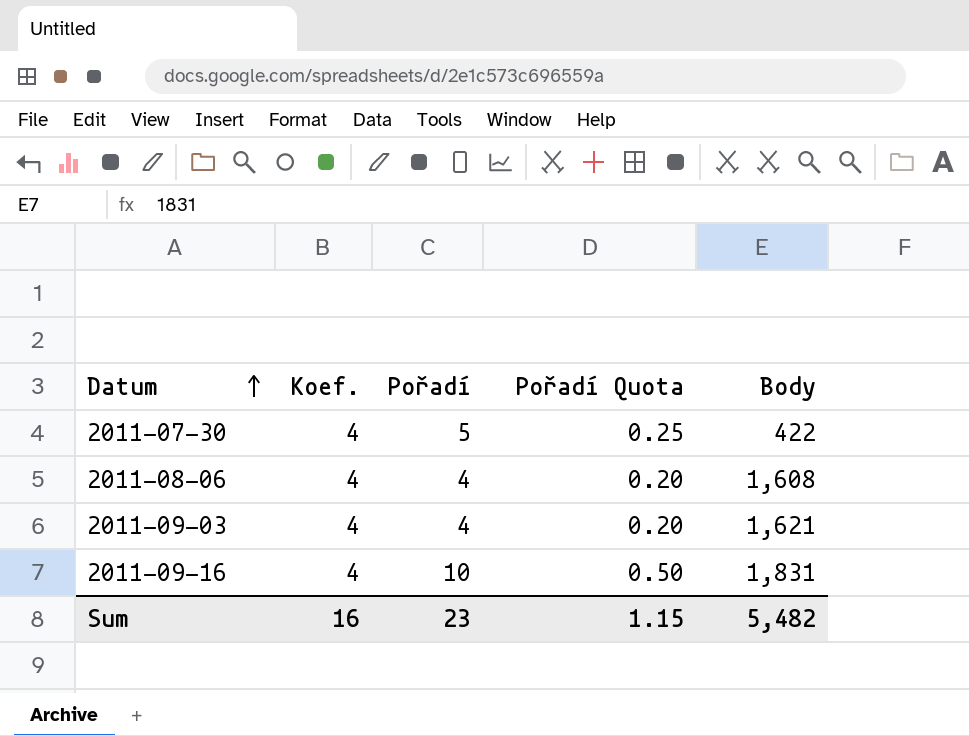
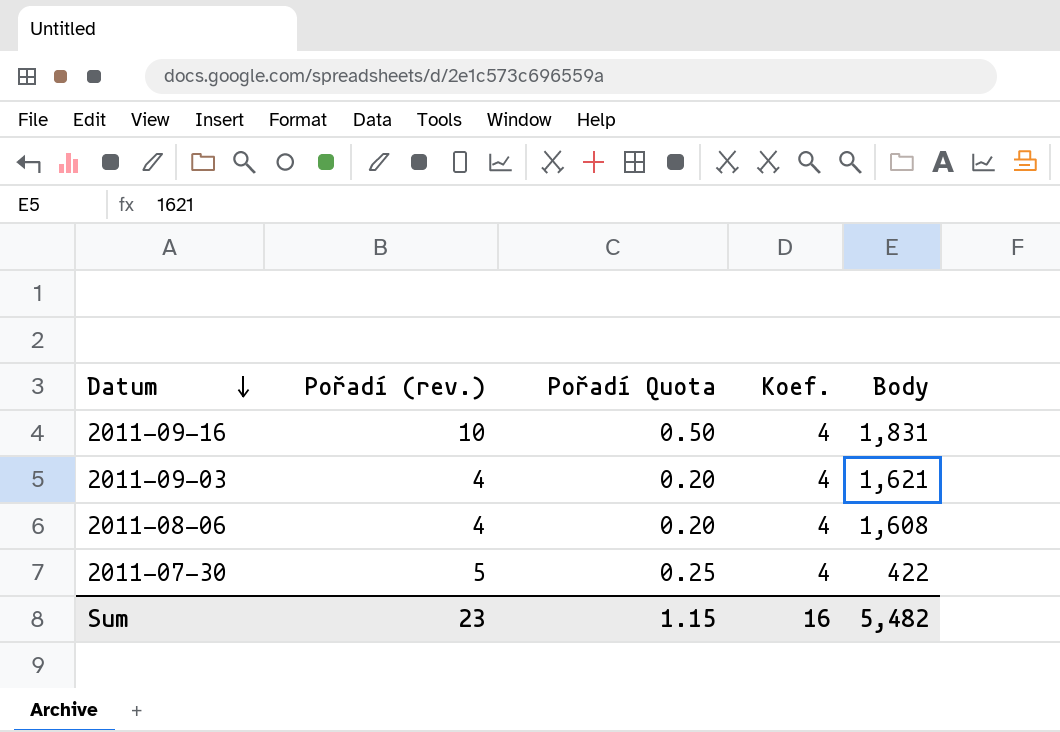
row order: Datum ascending -> Datum descending
column name: Pořadí -> Pořadí (rev.)
column Koef. | position: 2 -> 4

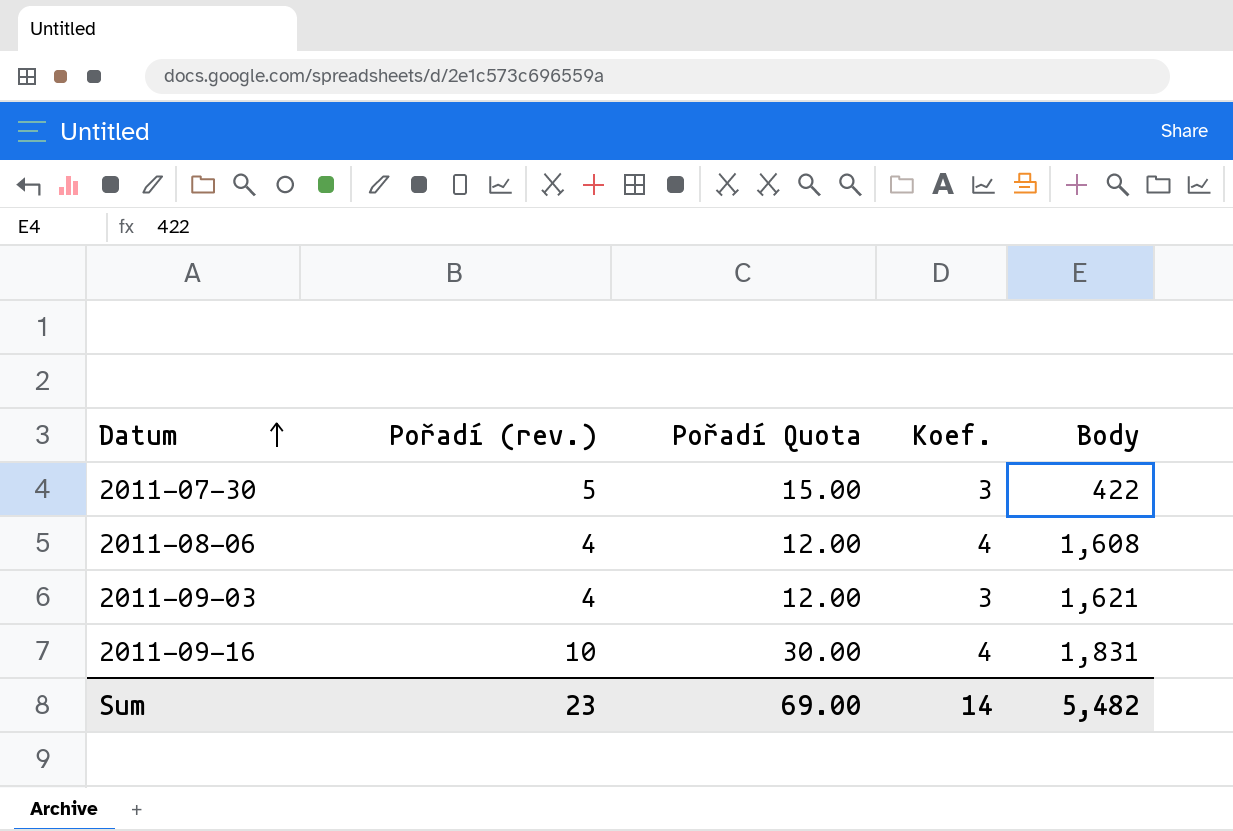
row order: Datum descending -> Datum ascending
column Pořadí Quota | formula: [Pořadí (rev.)] * 0.05 -> [Pořadí (rev.)] * 3
2011-07-30 | Koef.: 4 -> 3
2011-09-03 | Koef.: 4 -> 3
Sum | Pořadí Quota: 1.15 -> 69.00
Sum | Koef.: 16 -> 14

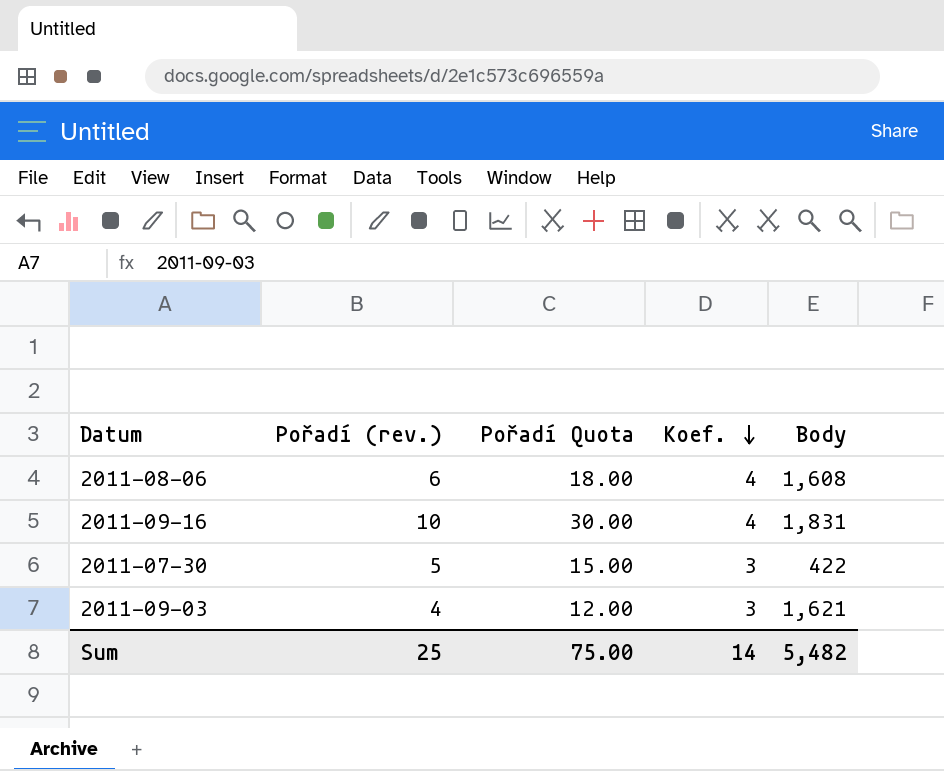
row order: Datum ascending -> Koef. descending
2011-08-06 | Pořadí (rev.): 4 -> 6
2011-08-06 | Pořadí Quota: 12.00 -> 18.00
Sum | Pořadí (rev.): 23 -> 25
Sum | Pořadí Quota: 69.00 -> 75.00

